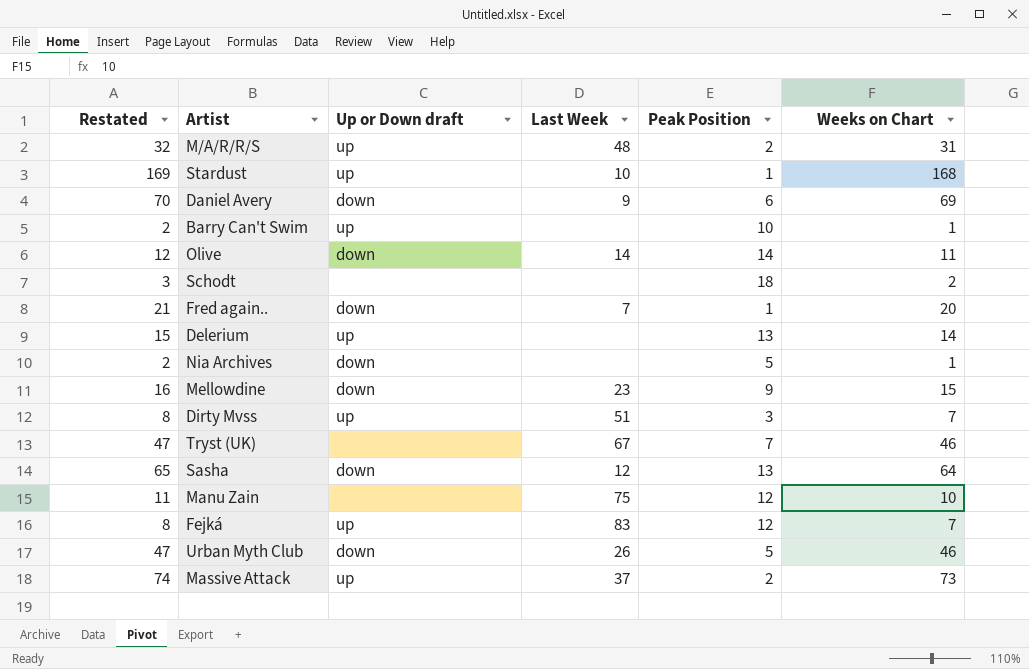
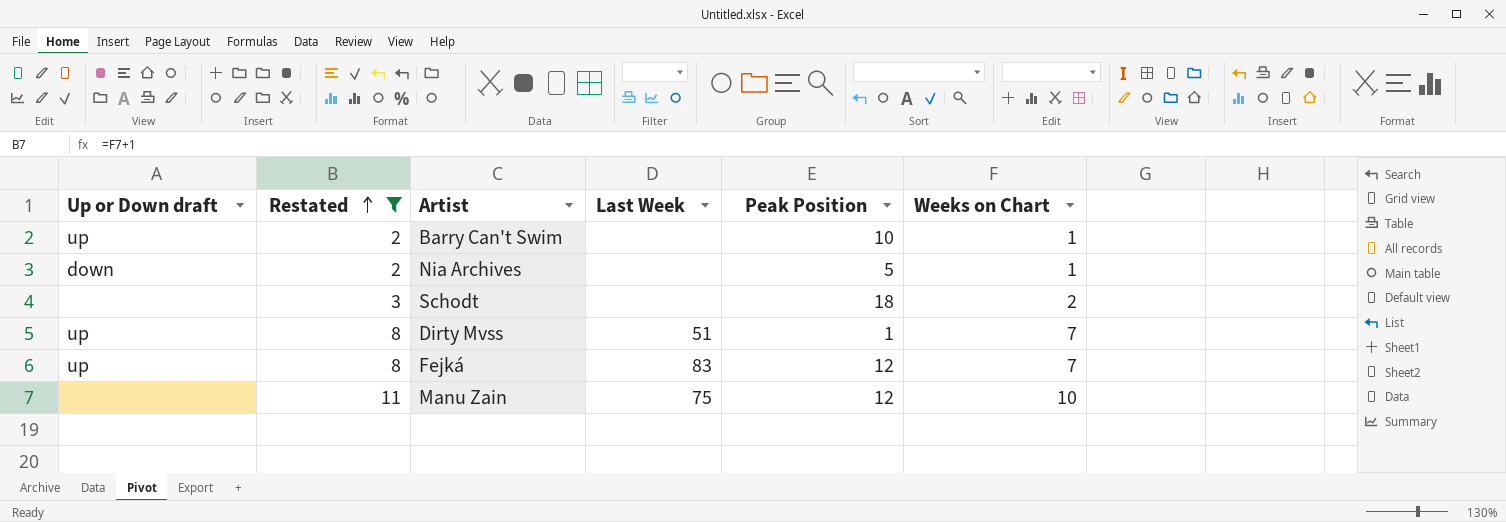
filter: none -> Restated <= 11
row order: none -> Restated ascending
column Up or Down draft | position: 3 -> 1
Dirty Mvss | Peak Position: 3 -> 1

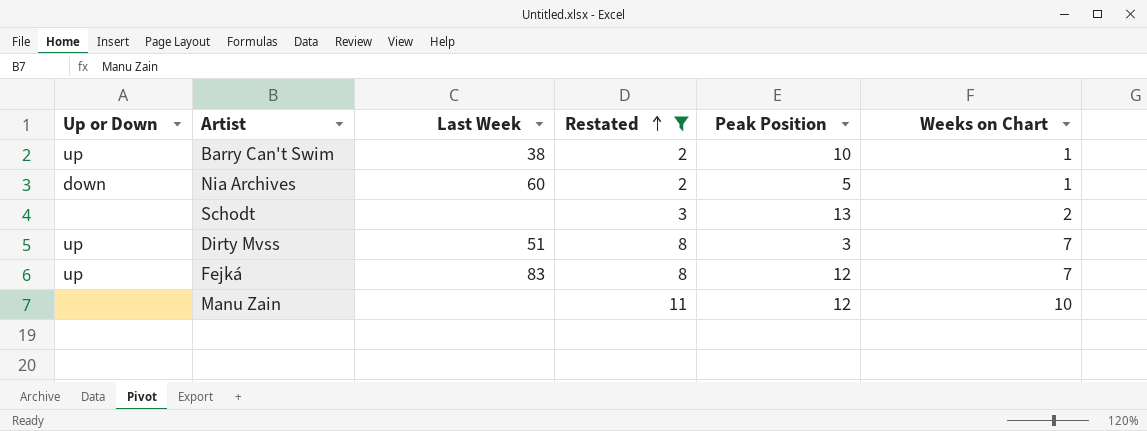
column name: Up or Down draft -> Up or Down
column Restated | position: 2 -> 4
Barry Can't Swim | Last Week: none -> 38
Nia Archives | Last Week: none -> 60
Schodt | Peak Position: 18 -> 13
Dirty Mvss | Peak Position: 1 -> 3
Manu Zain | Last Week: 75 -> none

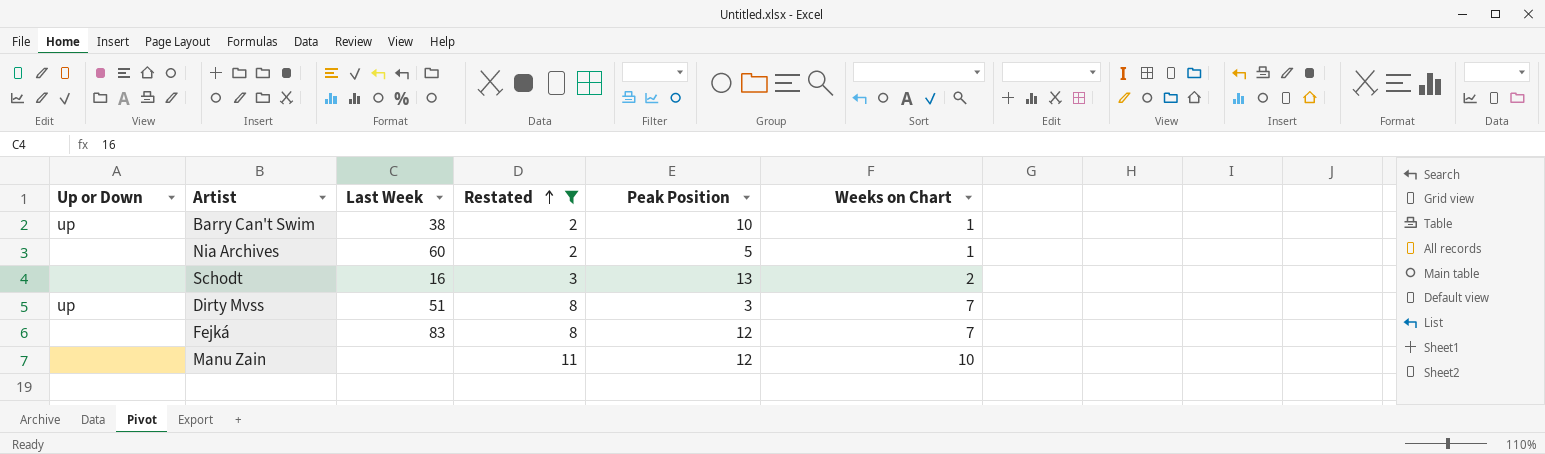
Nia Archives | Up or Down: down -> none
Schodt | Last Week: none -> 16
Fejká | Up or Down: up -> none

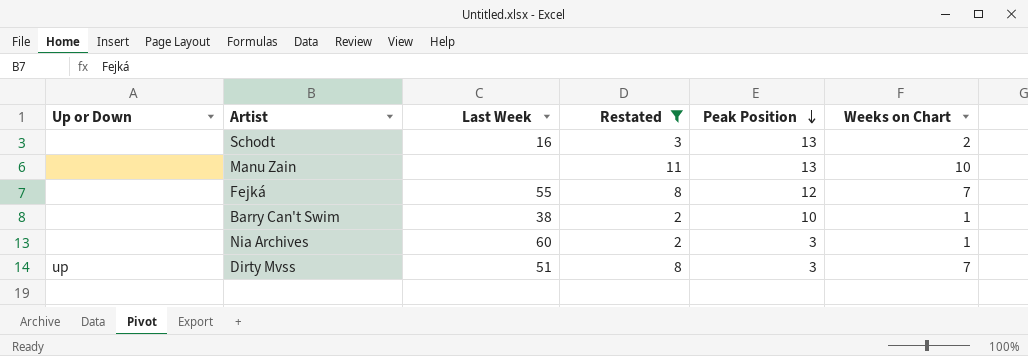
row order: Restated ascending -> Peak Position descending
Manu Zain | Peak Position: 12 -> 13
Fejká | Last Week: 83 -> 55
Barry Can't Swim | Up or Down: up -> none
Nia Archives | Peak Position: 5 -> 3

